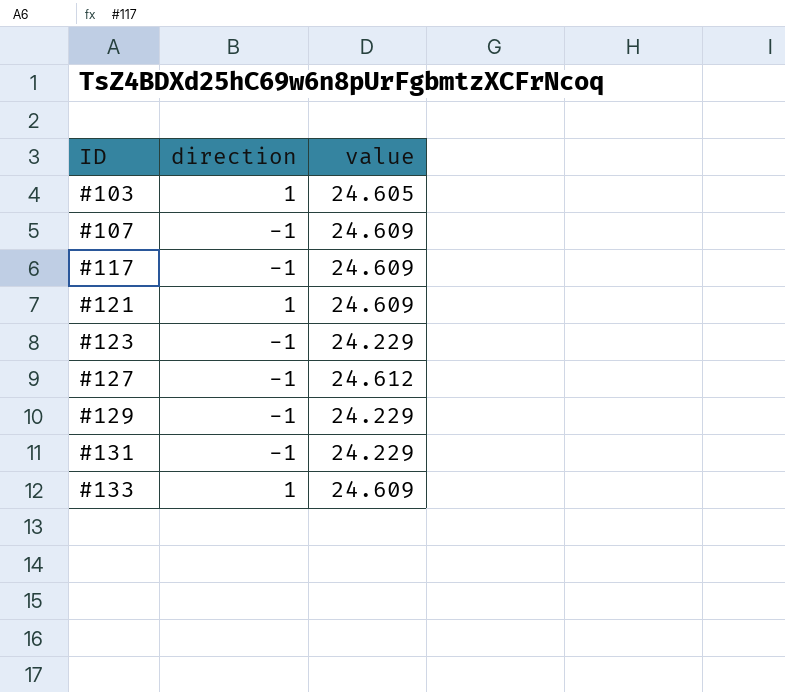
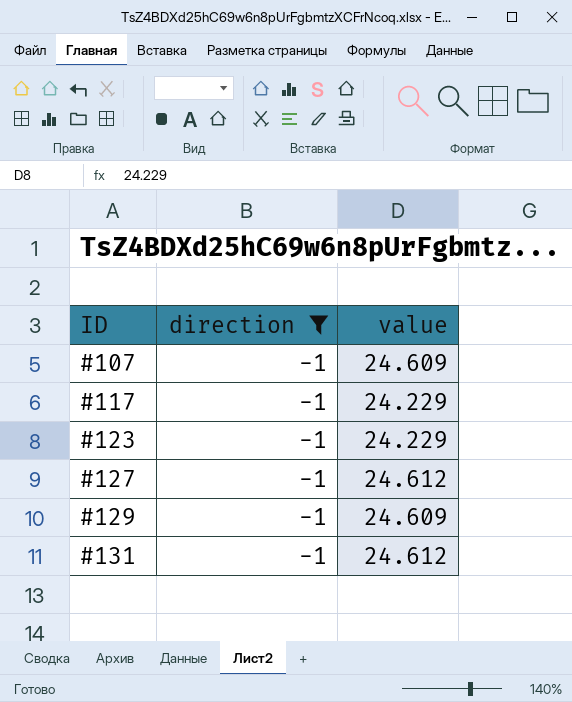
filter: none -> direction = -1
#117 | value: 24.609 -> 24.229
#129 | value: 24.229 -> 24.609
#131 | value: 24.229 -> 24.612

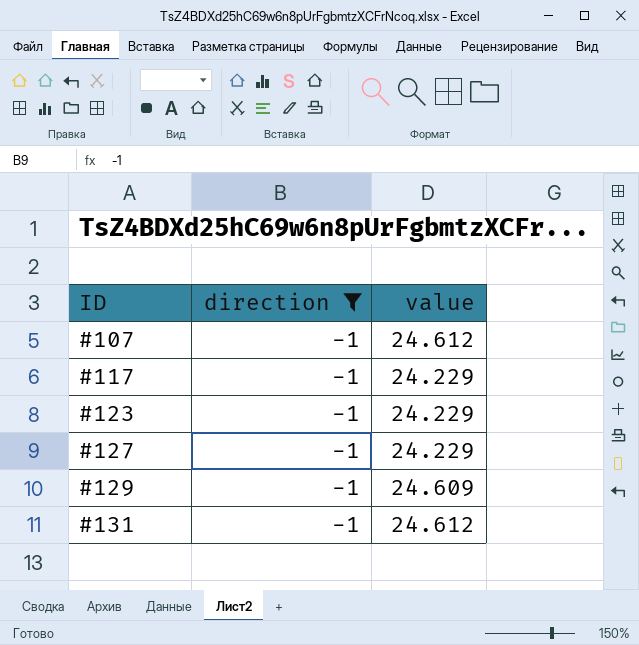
#107 | value: 24.609 -> 24.612
#127 | value: 24.612 -> 24.229

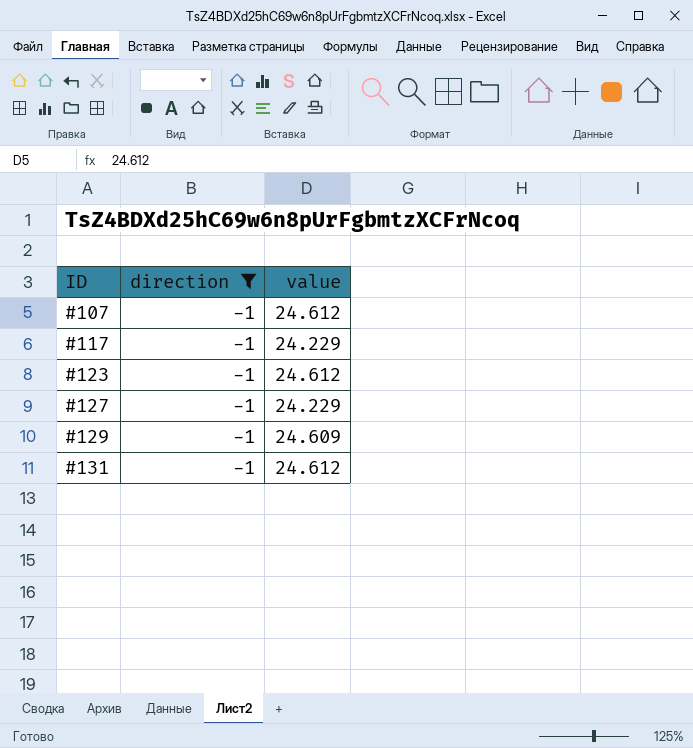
#123 | value: 24.229 -> 24.612

